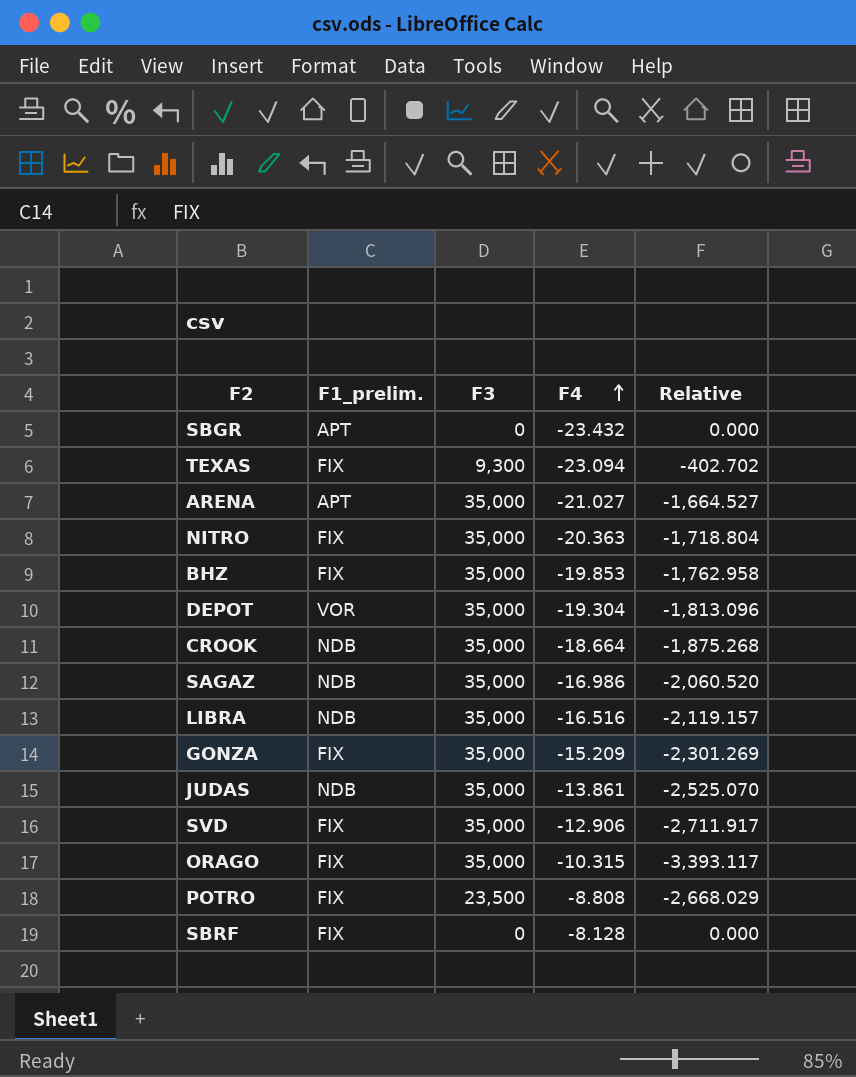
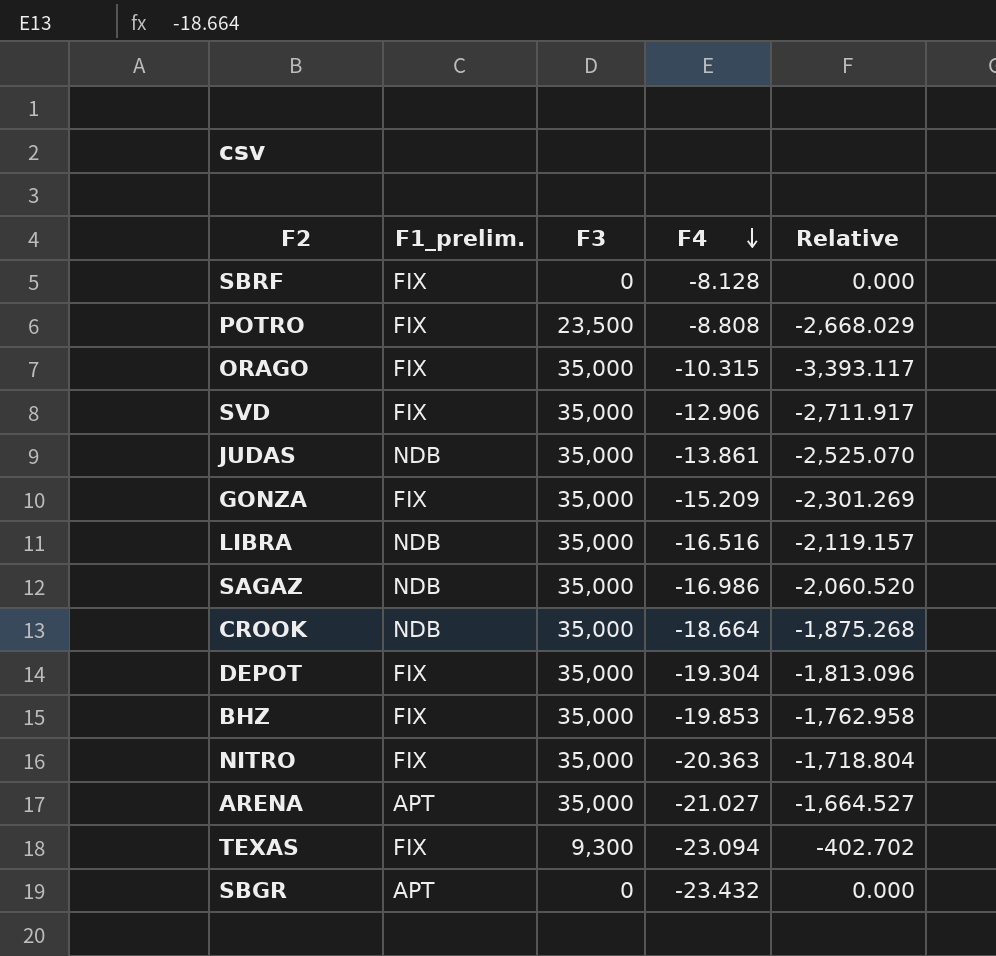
row order: F4 ascending -> F4 descending
DEPOT | F1_prelim.: VOR -> FIX

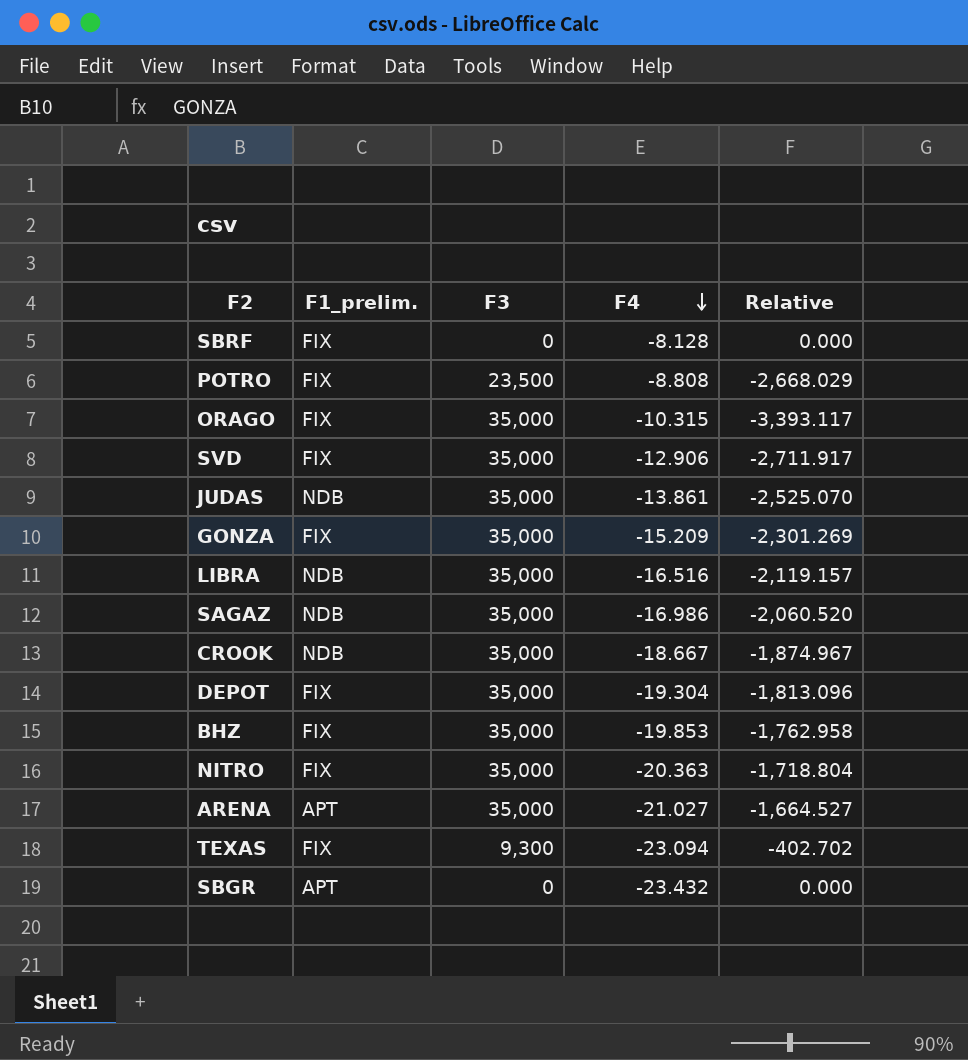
CROOK | F4: -18.664 -> -18.667
CROOK | Relative: -1,875.268 -> -1,874.967

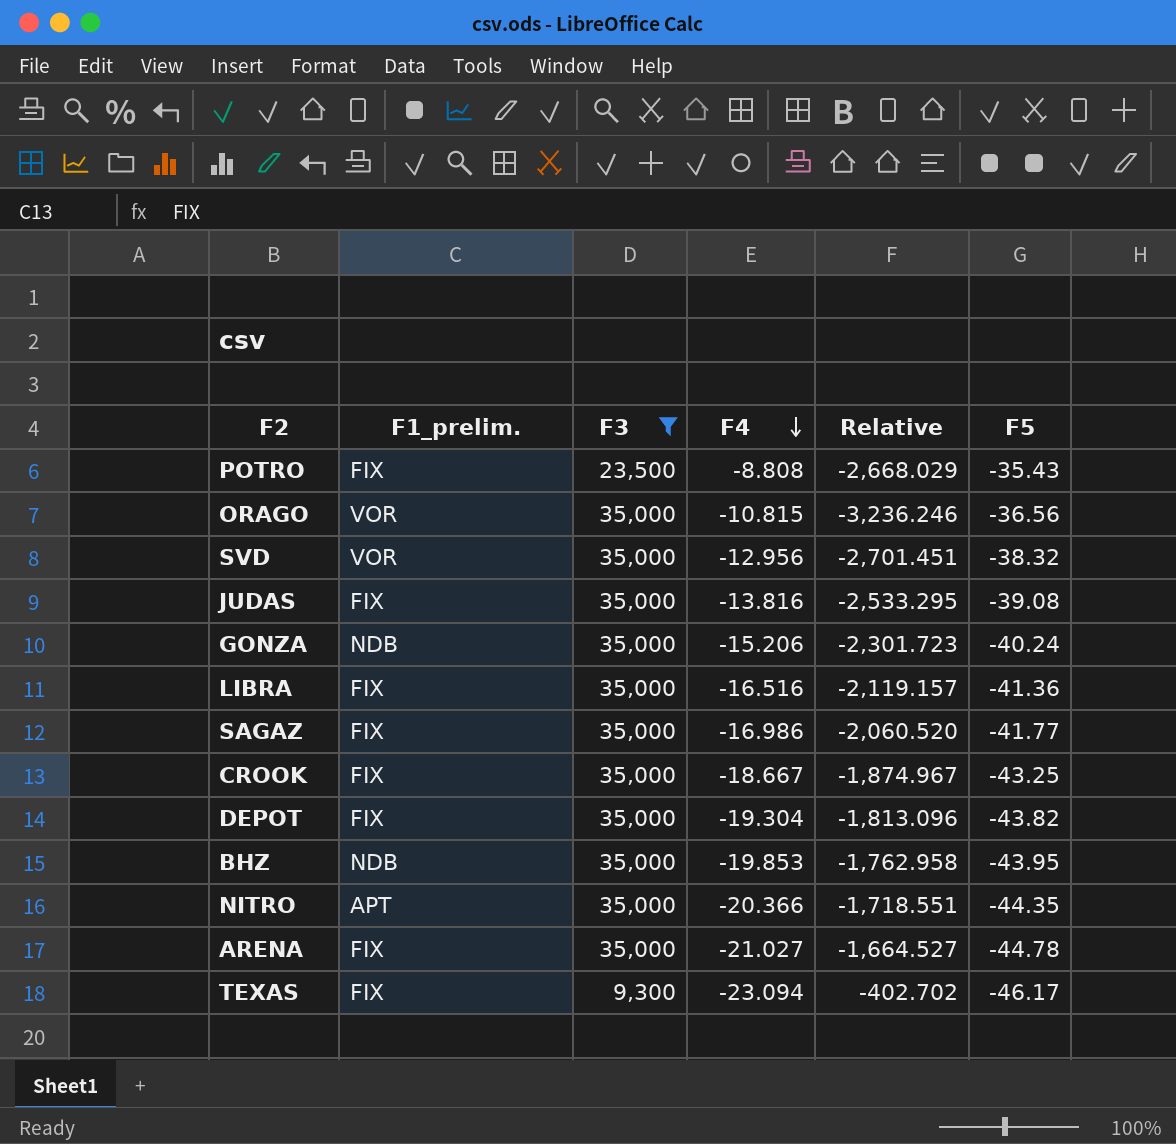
filter: none -> F3 != 0
column F5 | position: none -> 6
ORAGO | F1_prelim.: FIX -> VOR
ORAGO | F4: -10.315 -> -10.815
ORAGO | Relative: -3,393.117 -> -3,236.246
SVD | F1_prelim.: FIX -> VOR
SVD | F4: -12.906 -> -12.956
SVD | Relative: -2,711.917 -> -2,701.451
JUDAS | F1_prelim.: NDB -> FIX
JUDAS | F4: -13.861 -> -13.816
JUDAS | Relative: -2,525.070 -> -2,533.295
GONZA | F1_prelim.: FIX -> NDB
GONZA | F4: -15.209 -> -15.206
GONZA | Relative: -2,301.269 -> -2,301.723
LIBRA | F1_prelim.: NDB -> FIX
SAGAZ | F1_prelim.: NDB -> FIX
CROOK | F1_prelim.: NDB -> FIX
BHZ | F1_prelim.: FIX -> NDB
NITRO | F1_prelim.: FIX -> APT
NITRO | F4: -20.363 -> -20.366
NITRO | Relative: -1,718.804 -> -1,718.551
ARENA | F1_prelim.: APT -> FIX

